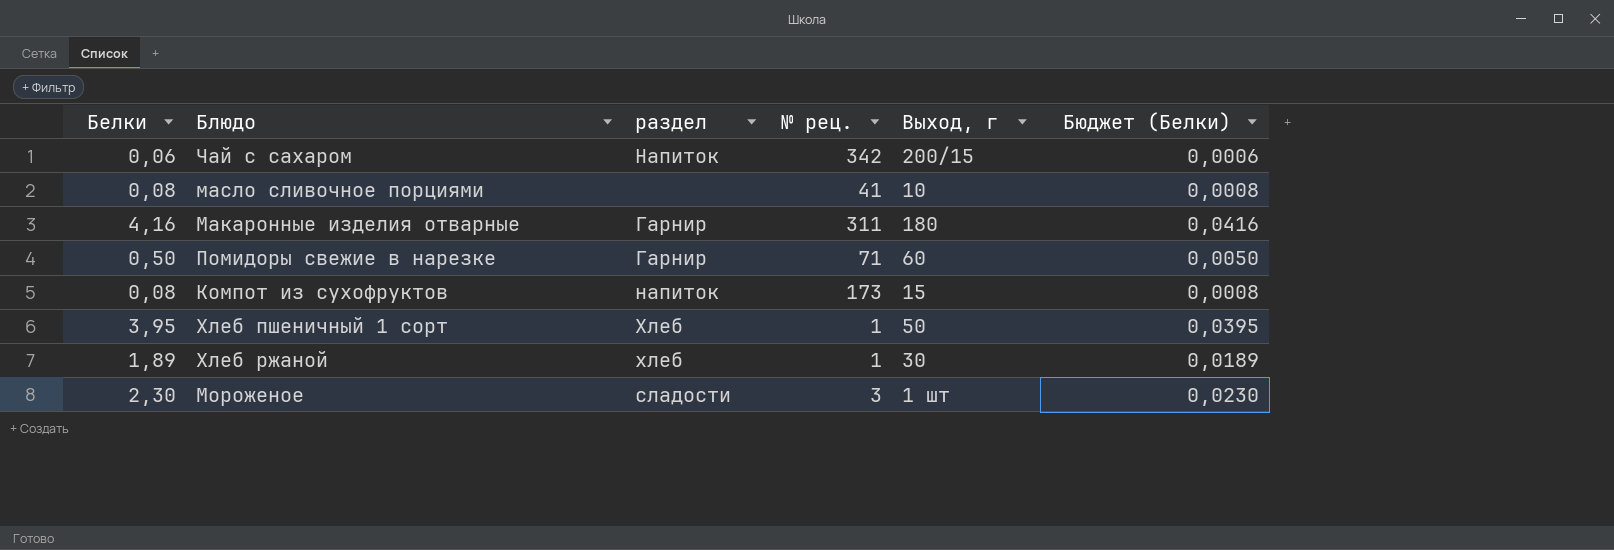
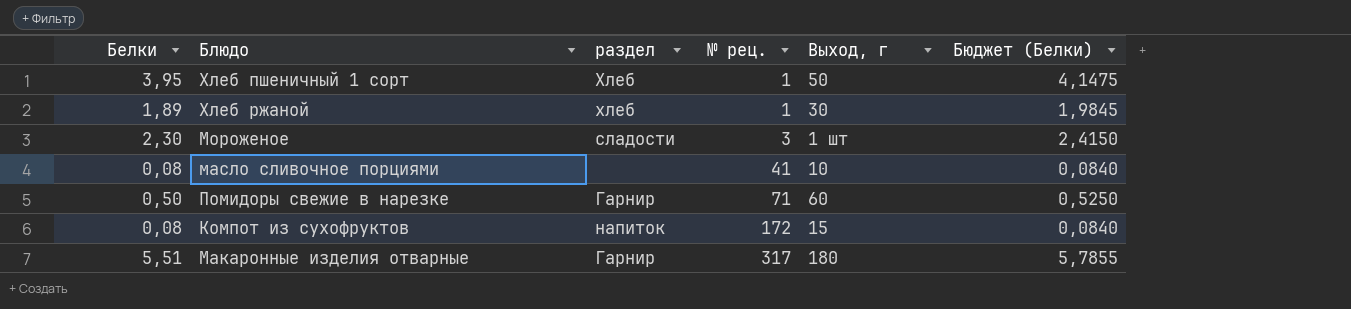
row order: none -> № рец. ascending
column Бюджет (Белки) | formula: [Белки] * 0,01 -> [Белки] * 1,05
row Чай с сахаром: 0,06 | Напиток | 342 | 200/15 | 0,0006 -> none
Компот из сухофруктов | № рец.: 173 -> 172
Макаронные изделия отварные | Белки: 4,16 -> 5,51
Макаронные изделия отварные | № рец.: 311 -> 317

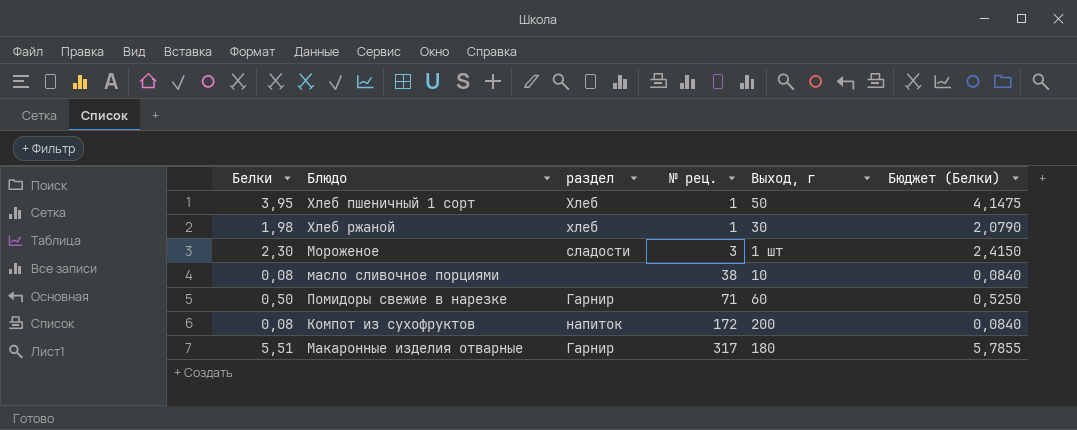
Хлеб ржаной | Белки: 1,89 -> 1,98
Хлеб ржаной | Бюджет (Белки): 1,9845 -> 2,0790
масло сливочное порциями | № рец.: 41 -> 38
Компот из сухофруктов | Выход, г: 15 -> 200

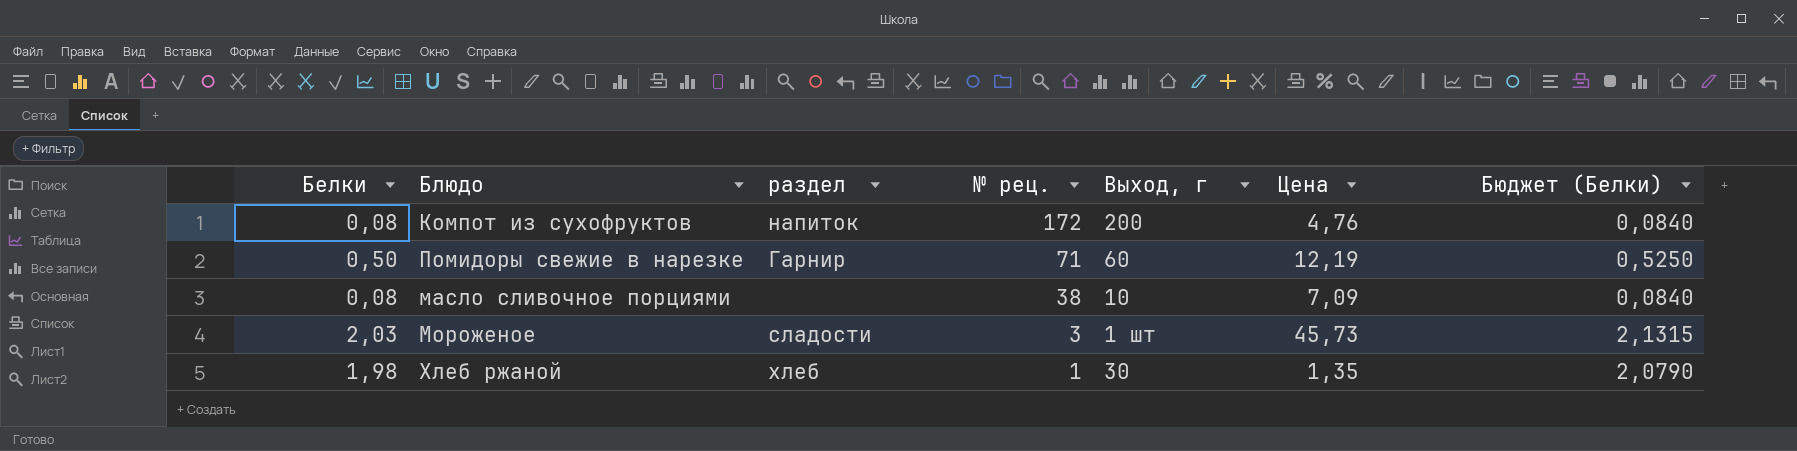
row order: № рец. ascending -> № рец. descending
column Цена | position: none -> 6
row Хлеб пшеничный 1 сорт: 3,95 | Хлеб | 1 | 50 | 4,1475 -> none
row Макаронные изделия отварные: 5,51 | Гарнир | 317 | 180 | 5,7855 -> none
Мороженое | Белки: 2,30 -> 2,03
Мороженое | Бюджет (Белки): 2,4150 -> 2,1315

